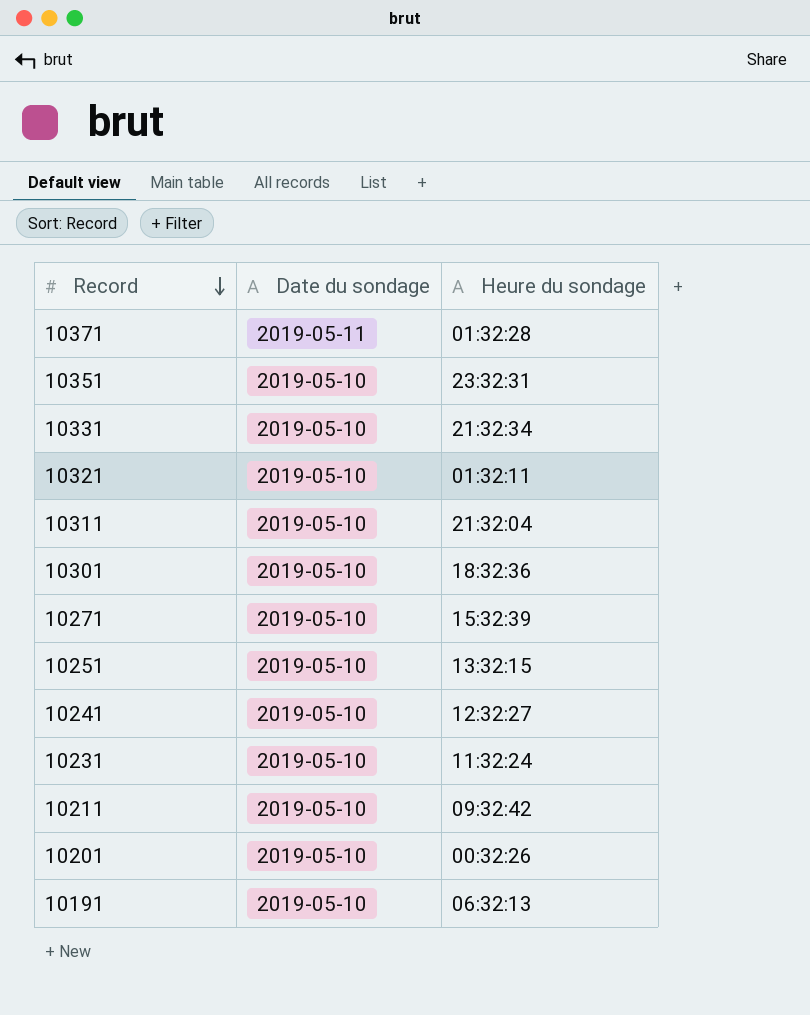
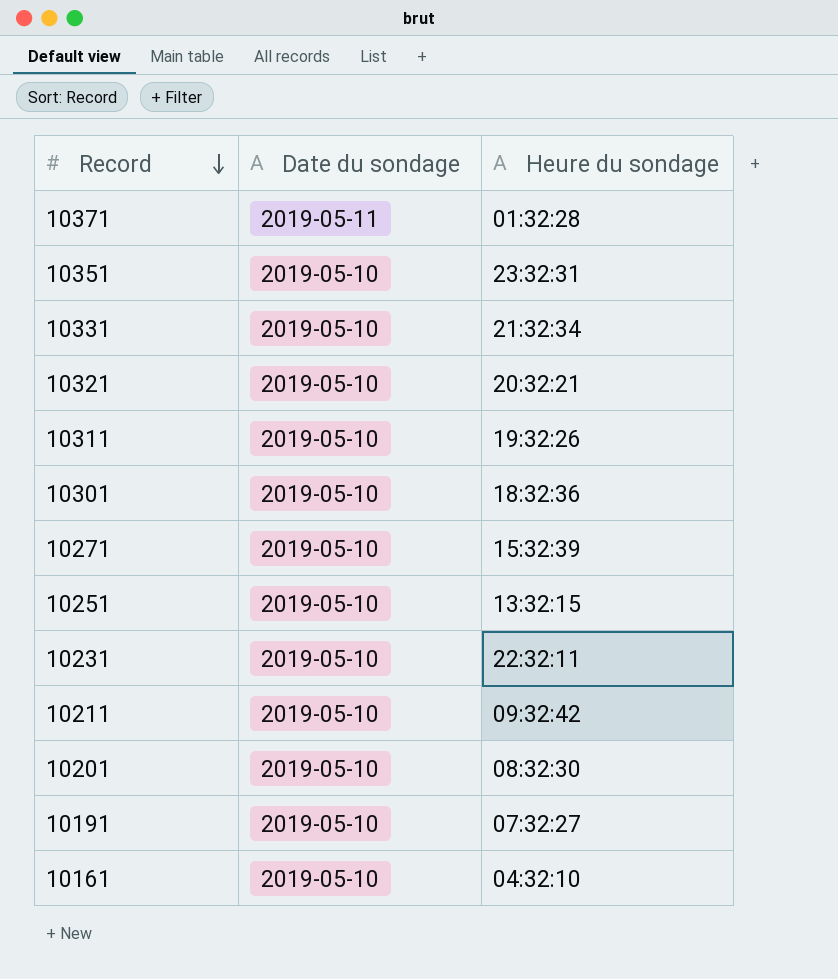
row 10241: 2019-05-10 | 12:32:27 -> none
10321 | Heure du sondage: 01:32:11 -> 20:32:21
10311 | Heure du sondage: 21:32:04 -> 19:32:26
10231 | Heure du sondage: 11:32:24 -> 22:32:11
10201 | Heure du sondage: 00:32:26 -> 08:32:30
10191 | Heure du sondage: 06:32:13 -> 07:32:27
row 10161: none -> 2019-05-10 | 04:32:10

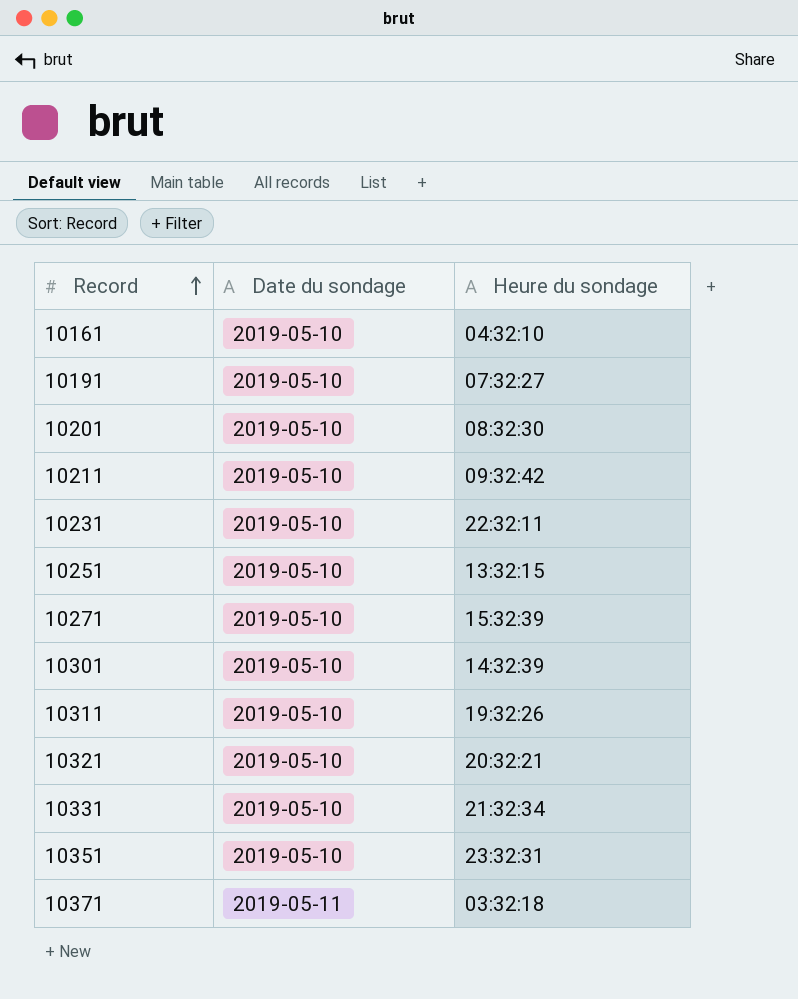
row order: Record descending -> Record ascending
10301 | Heure du sondage: 18:32:36 -> 14:32:39
10371 | Heure du sondage: 01:32:28 -> 03:32:18

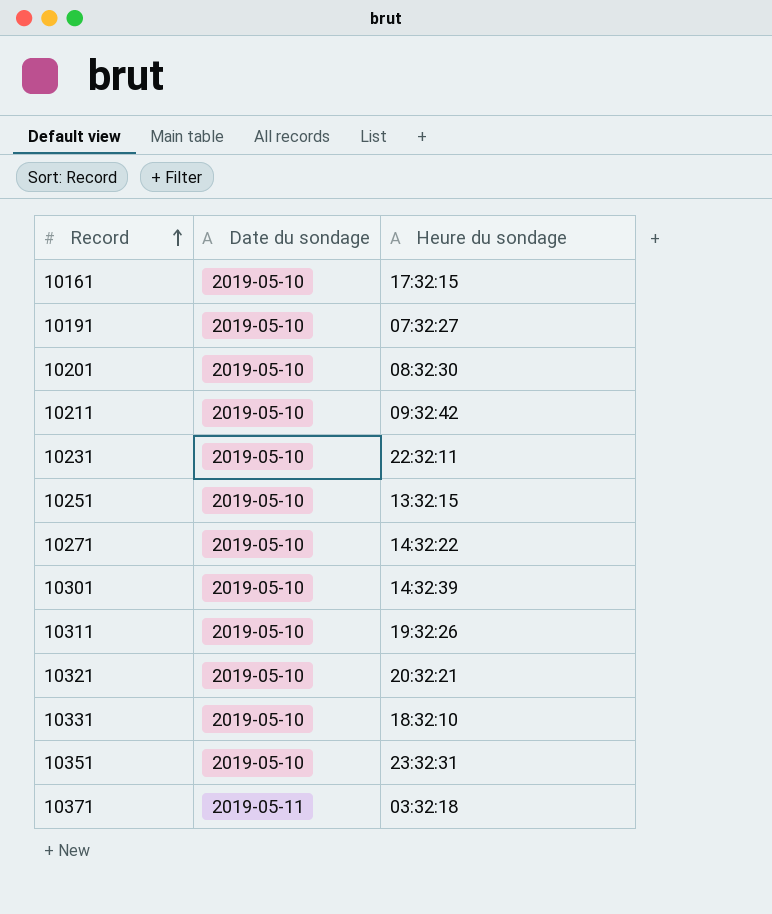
10161 | Heure du sondage: 04:32:10 -> 17:32:15
10271 | Heure du sondage: 15:32:39 -> 14:32:22
10331 | Heure du sondage: 21:32:34 -> 18:32:10

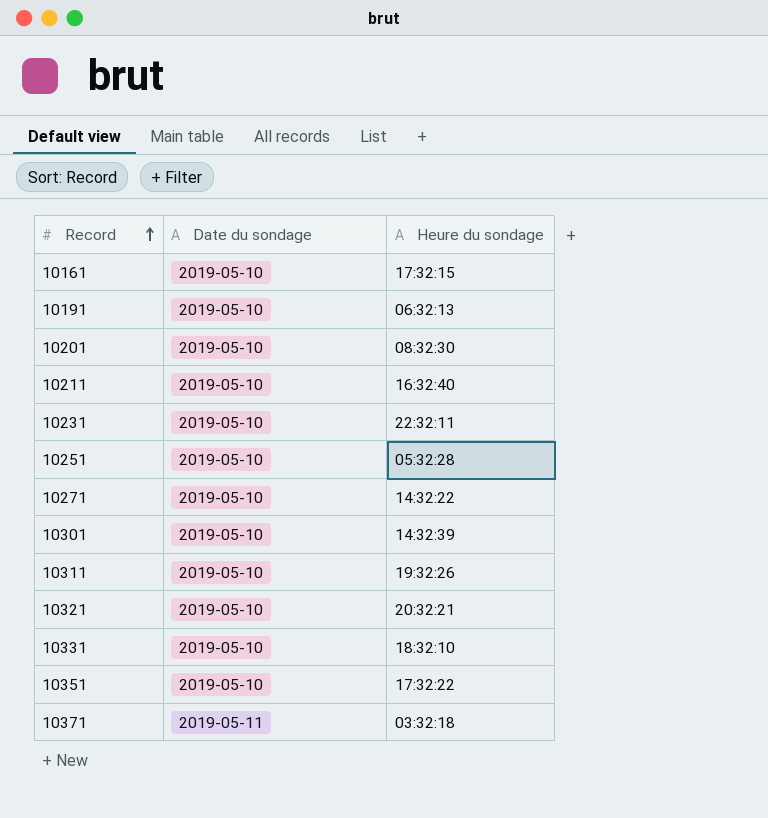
10191 | Heure du sondage: 07:32:27 -> 06:32:13
10211 | Heure du sondage: 09:32:42 -> 16:32:40
10251 | Heure du sondage: 13:32:15 -> 05:32:28
10351 | Heure du sondage: 23:32:31 -> 17:32:22

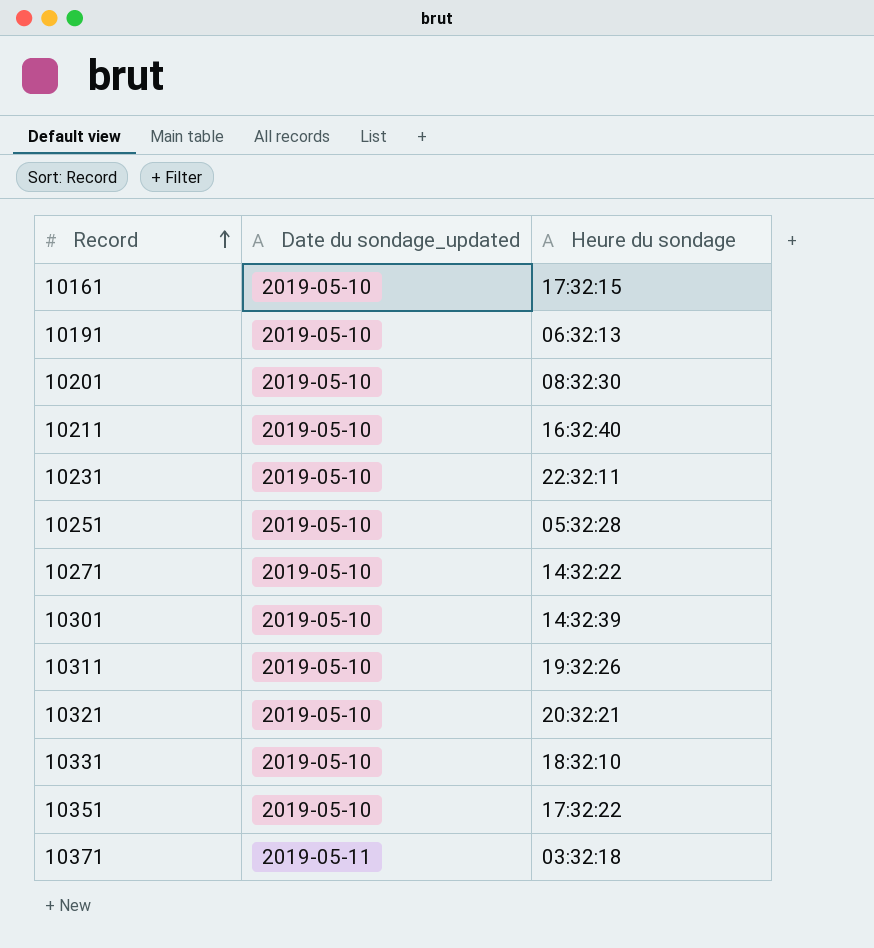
column name: Date du sondage -> Date du sondage_updated

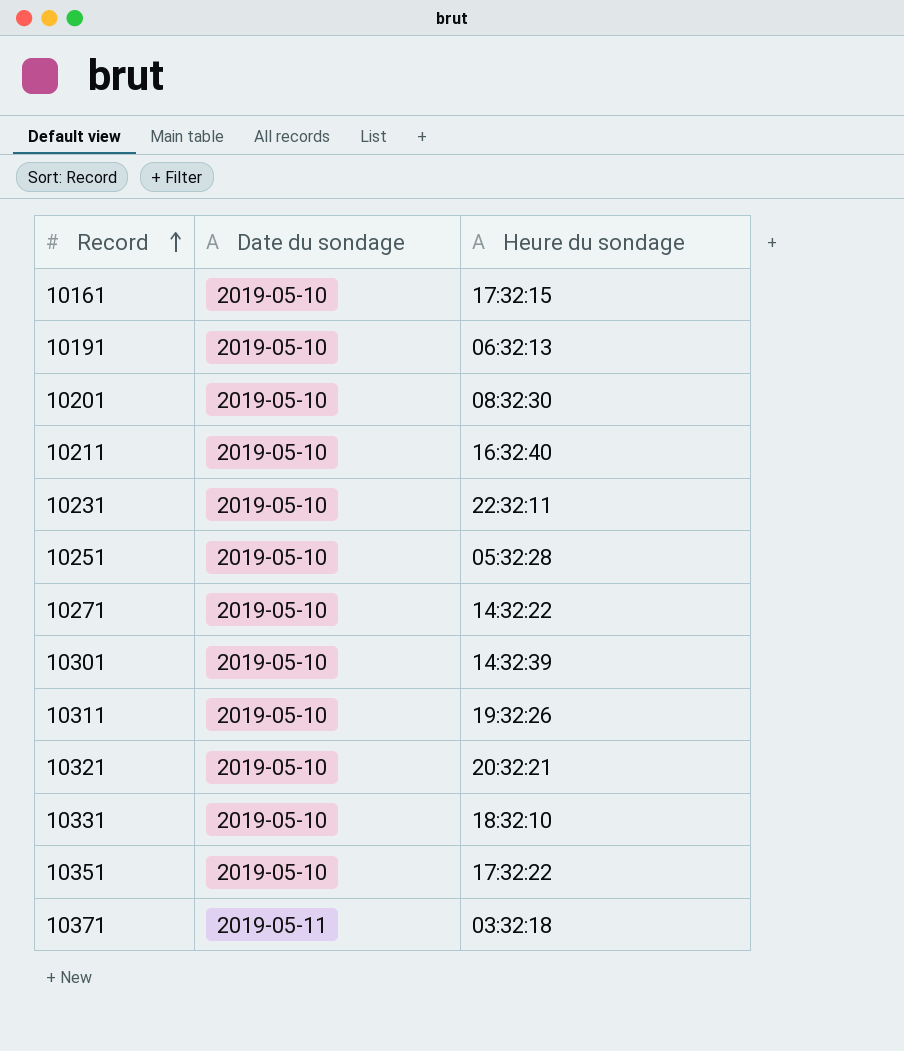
column name: Date du sondage_updated -> Date du sondage

